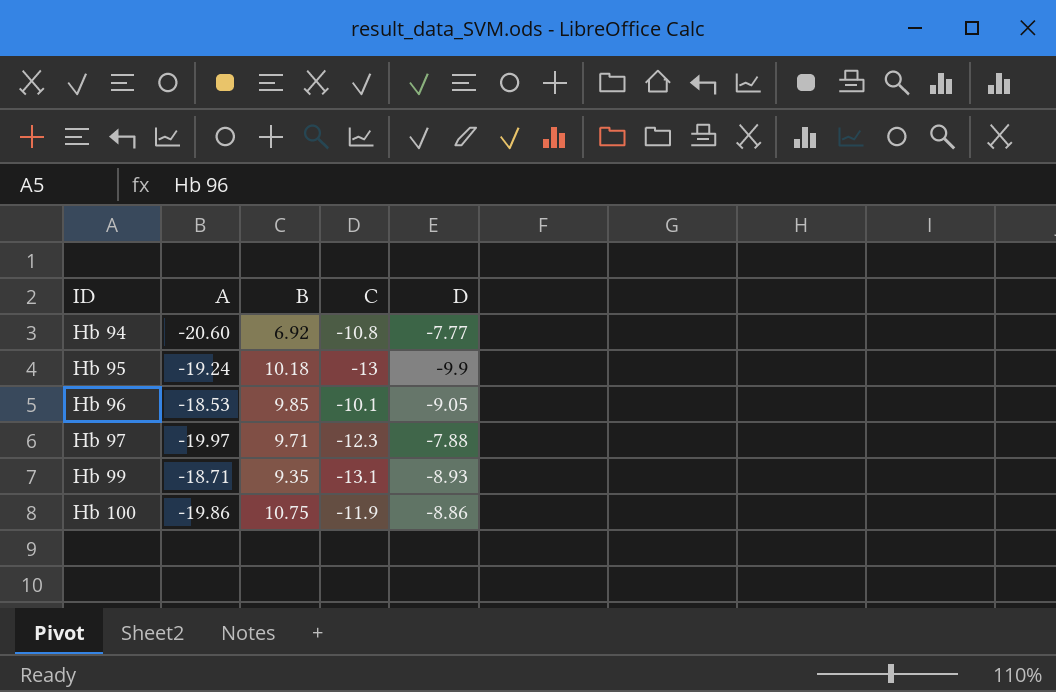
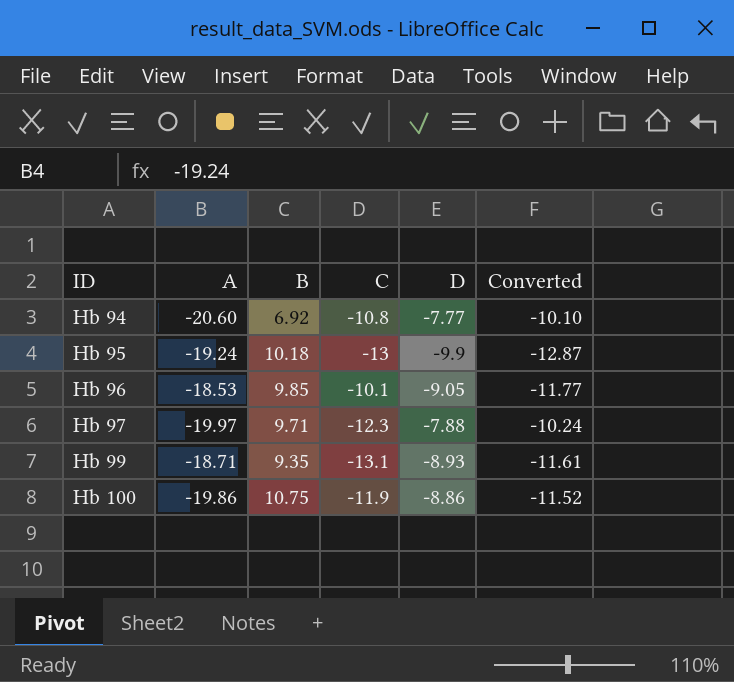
column Converted | formula: none -> [D] * 1.3

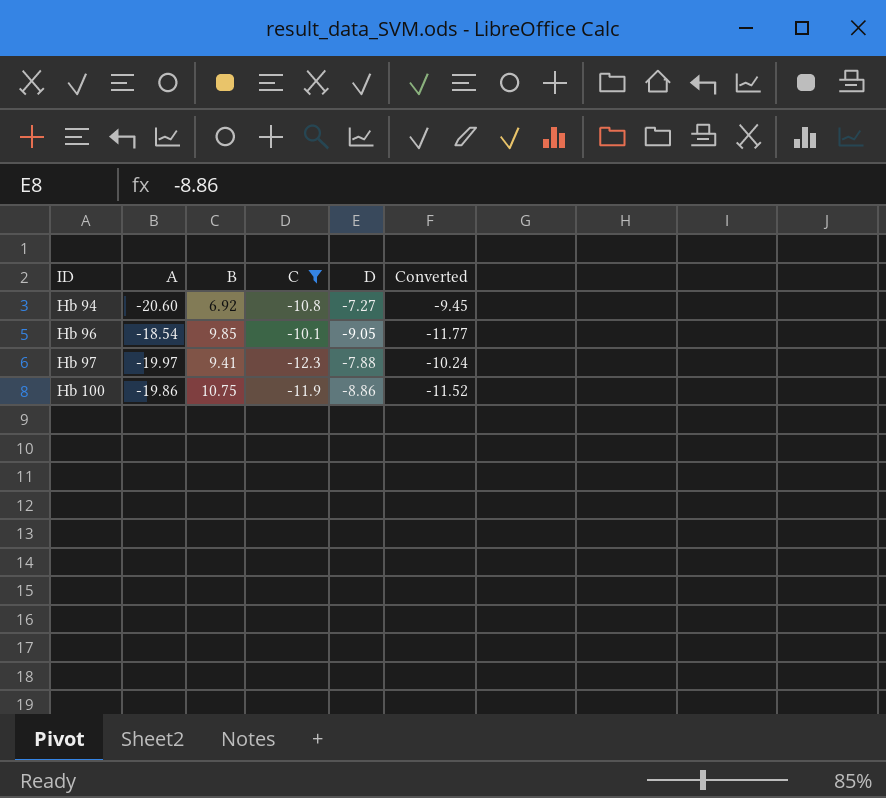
filter: none -> C >= -12.3
Hb 94 | D: -7.77 -> -7.27
Hb 94 | Converted: -10.10 -> -9.45
Hb 96 | A: -18.53 -> -18.54
Hb 97 | B: 9.71 -> 9.41

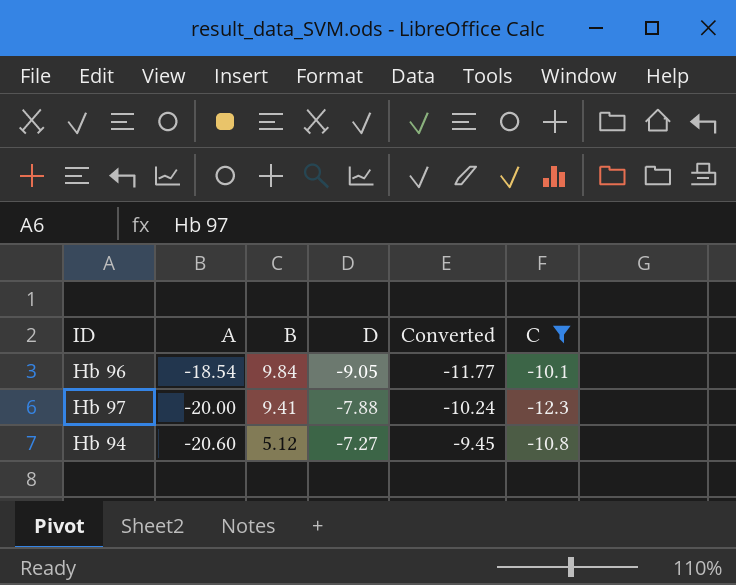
row order: ID ascending -> A descending
column C | position: 4 -> 6
row Hb 100: -19.86 | 10.75 | -11.9 | -8.86 | -11.52 -> none
Hb 96 | B: 9.85 -> 9.84
Hb 97 | A: -19.97 -> -20.00
Hb 94 | B: 6.92 -> 5.12

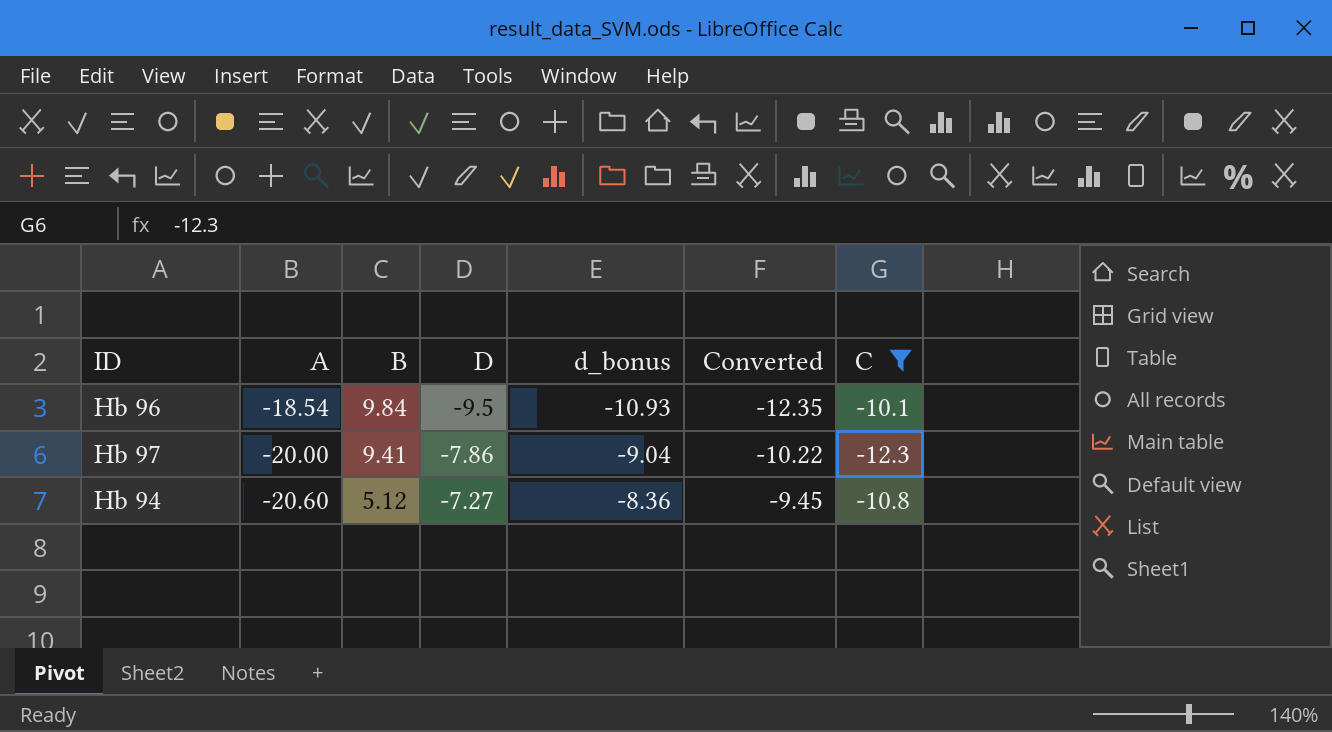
column d_bonus | formula: none -> [D] * 1.15
Hb 96 | D: -9.05 -> -9.5
Hb 96 | Converted: -11.77 -> -12.35
Hb 97 | D: -7.88 -> -7.86
Hb 97 | Converted: -10.24 -> -10.22

